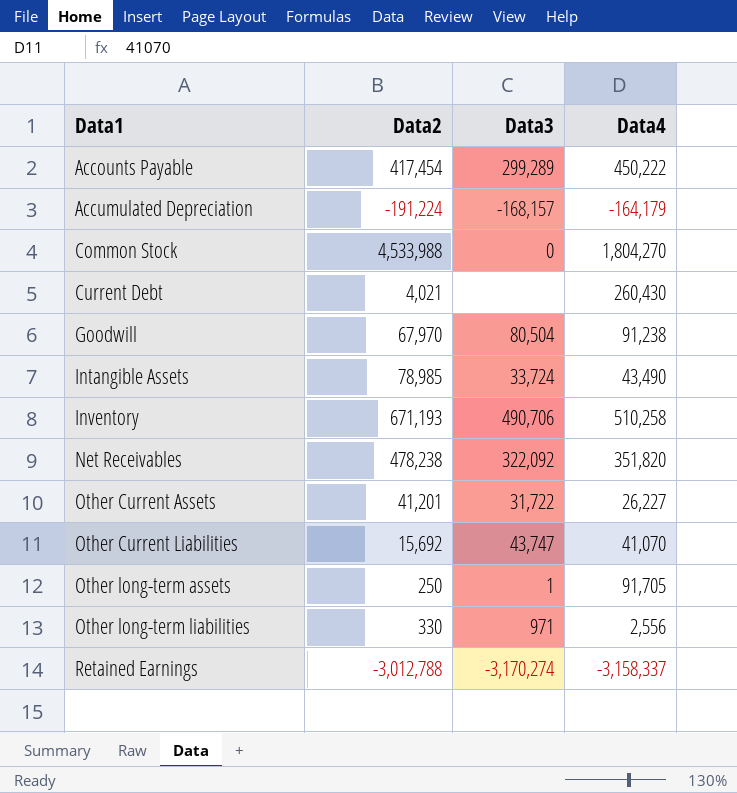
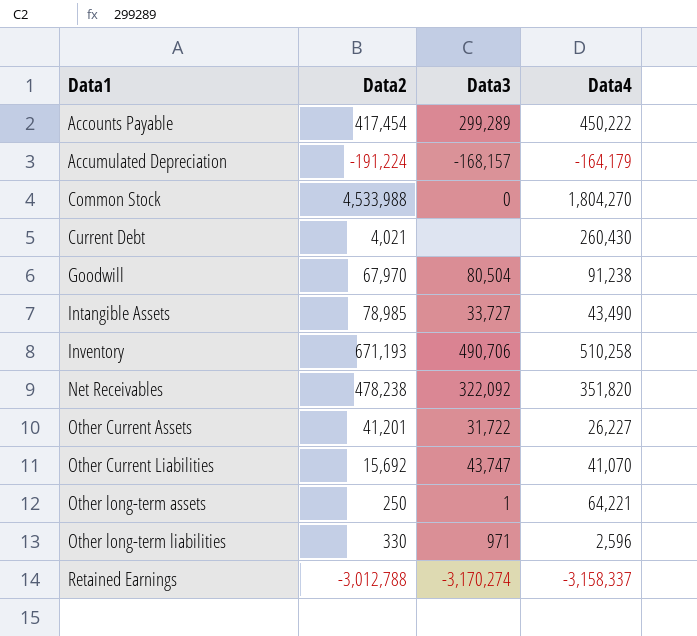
Intangible Assets | Data3: 33,724 -> 33,727
Other long-term assets | Data4: 91,705 -> 64,221
Other long-term liabilities | Data4: 2,556 -> 2,596

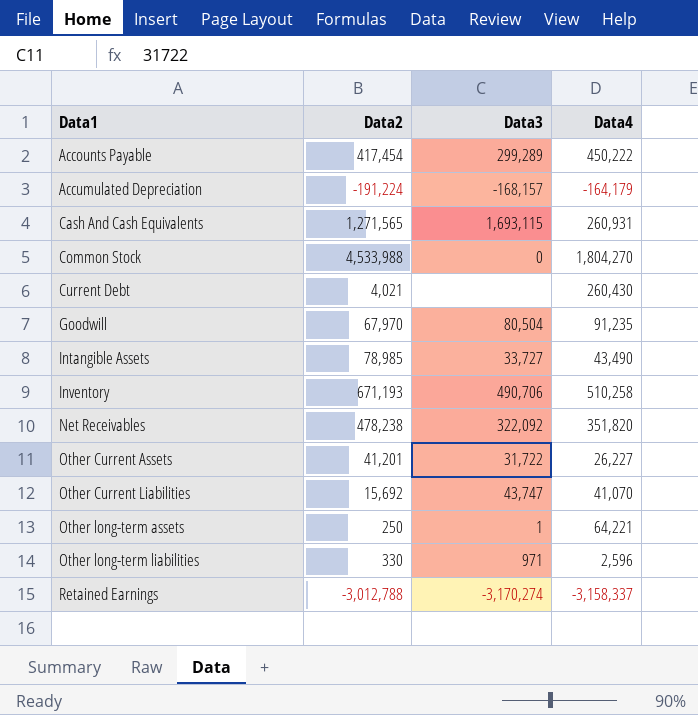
row Cash And Cash Equivalents: none -> 1,271,565 | 1,693,115 | 260,931
Goodwill | Data4: 91,238 -> 91,235

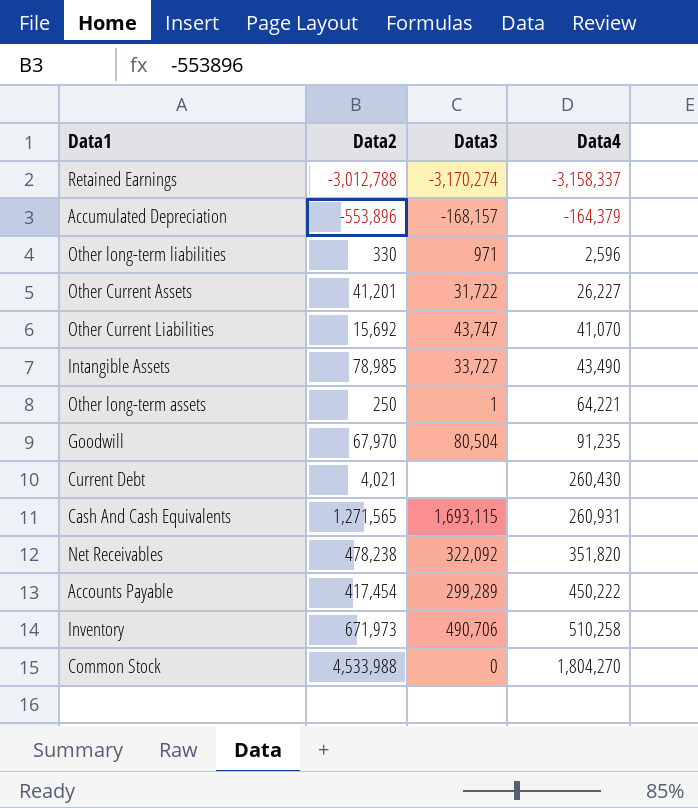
row order: Data1 ascending -> Data4 ascending
Accumulated Depreciation | Data2: -191,224 -> -553,896
Accumulated Depreciation | Data4: -164,179 -> -164,379
Inventory | Data2: 671,193 -> 671,973

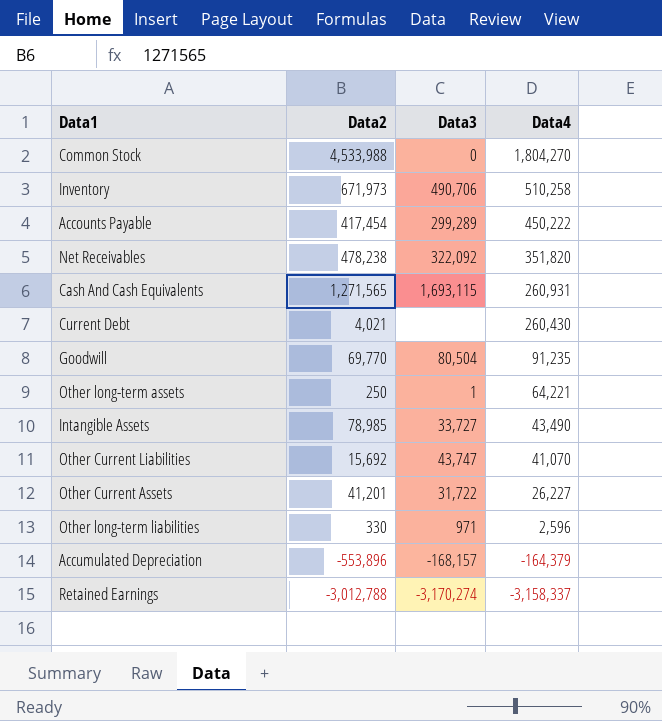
row order: Data4 ascending -> Data4 descending
Goodwill | Data2: 67,970 -> 69,770

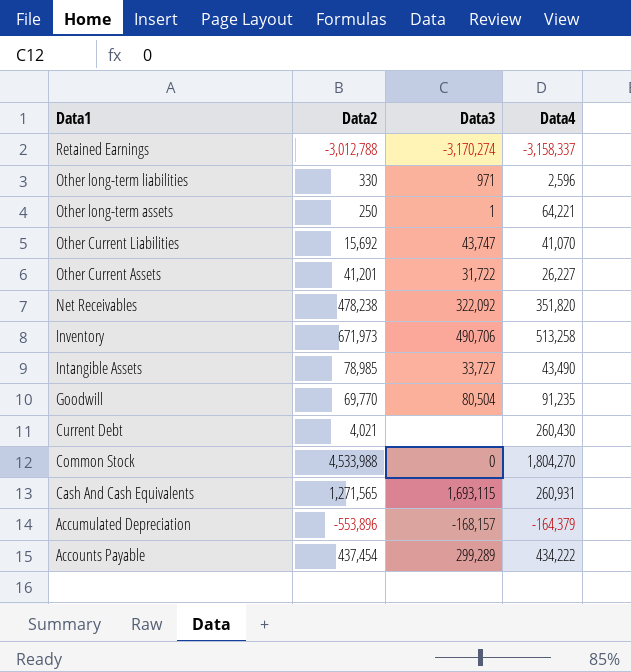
row order: Data4 descending -> Data1 descending
Inventory | Data4: 510,258 -> 513,258
Accounts Payable | Data2: 417,454 -> 437,454
Accounts Payable | Data4: 450,222 -> 434,222

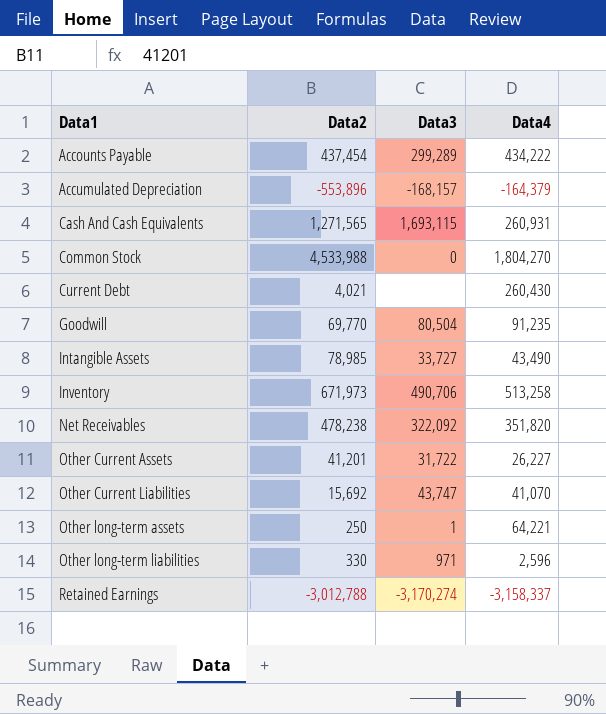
row order: Data1 descending -> Data1 ascending

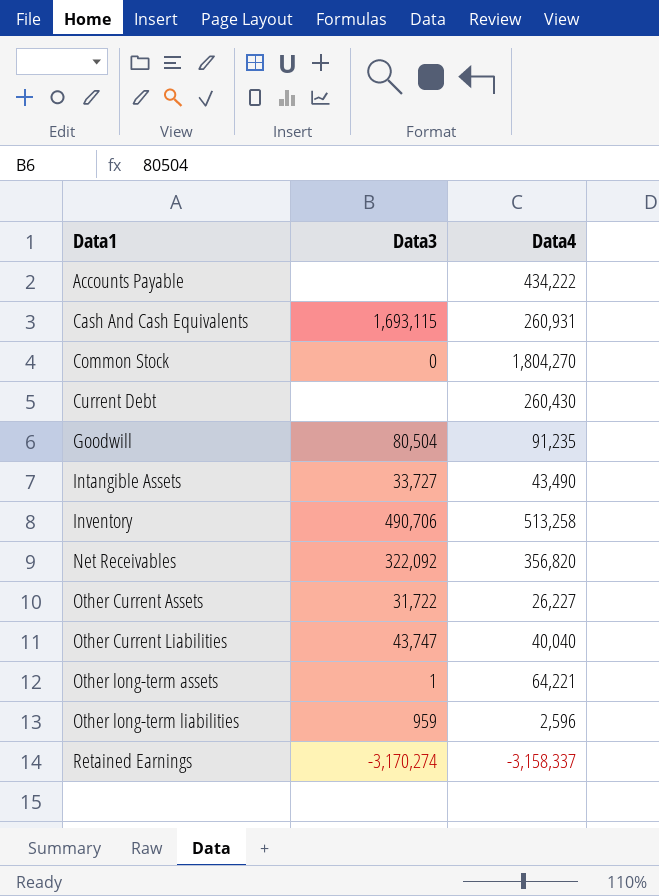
column Data2 | position: 2 -> none
row Accumulated Depreciation: -553,896 | -168,157 | -164,379 -> none
Accounts Payable | Data3: 299,289 -> none
Net Receivables | Data4: 351,820 -> 356,820
Other Current Liabilities | Data4: 41,070 -> 40,040
Other long-term liabilities | Data3: 971 -> 959

